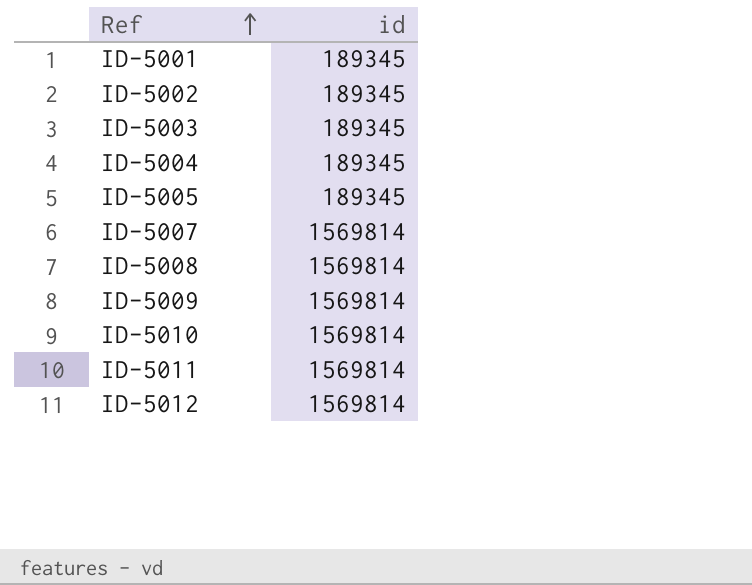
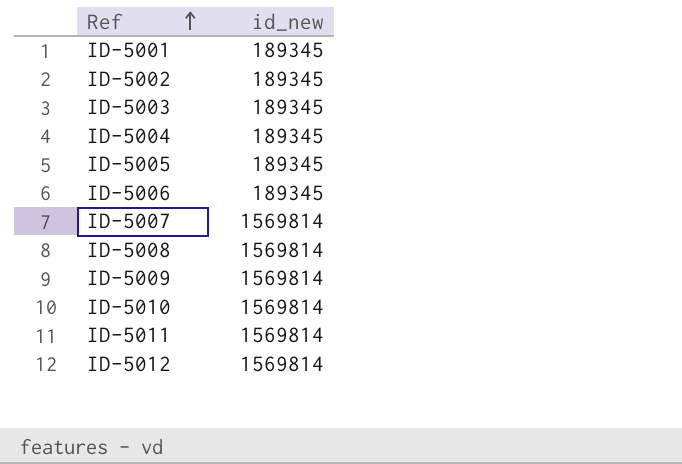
column name: id -> id_new
row ID-5006: none -> 189345

